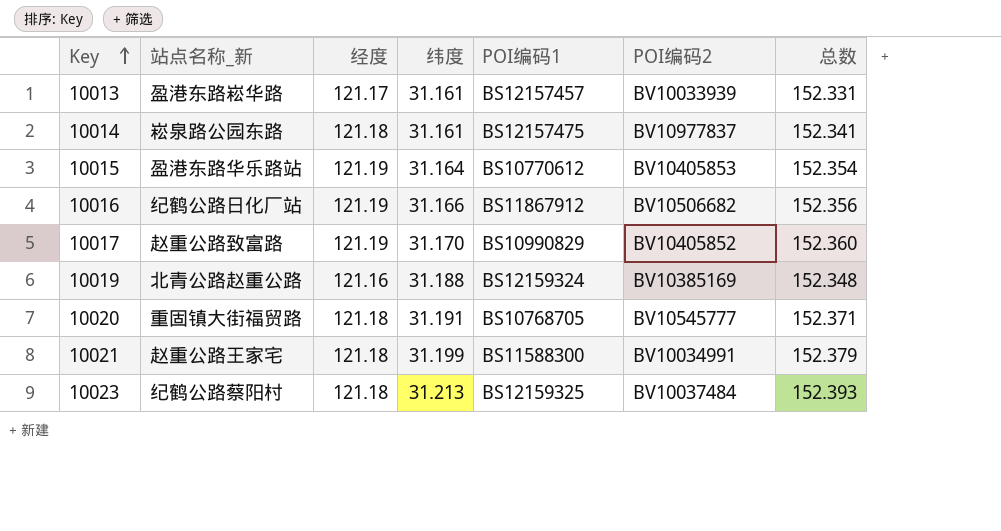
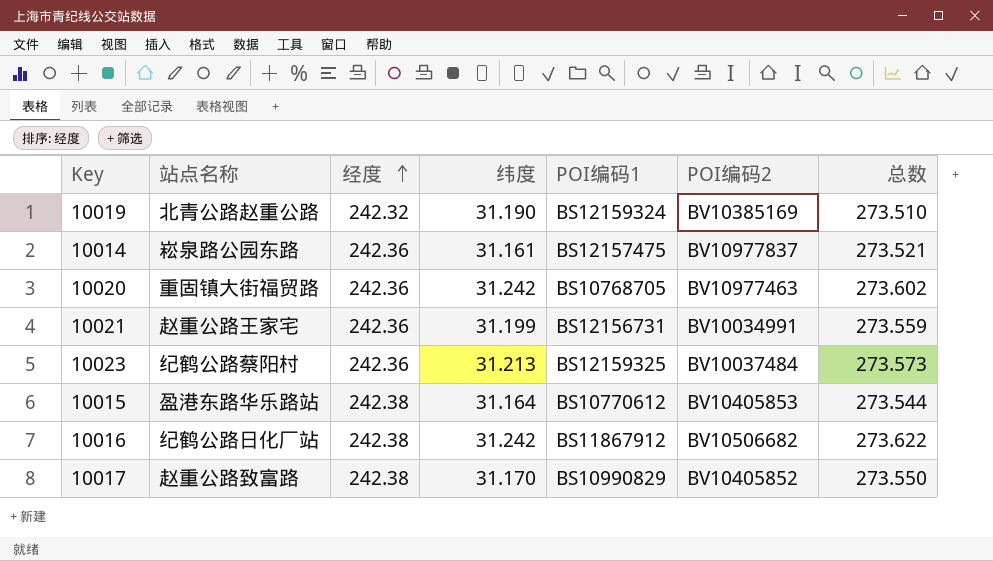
row order: Key ascending -> 经度 ascending
column name: 站点名称_新 -> 站点名称
row 10013: 盈港东路崧华路 | 121.17 | 31.161 | BS12157457 | BV10033939 | 152.331 -> none
10019 | 经度: 121.16 -> 242.32
10019 | 纬度: 31.188 -> 31.190
10019 | 总数: 152.348 -> 273.510
10014 | 经度: 121.18 -> 242.36
10014 | 总数: 152.341 -> 273.521
10020 | 经度: 121.18 -> 242.36
10020 | 纬度: 31.191 -> 31.242
10020 | POI编码2: BV10545777 -> BV10977463
10020 | 总数: 152.371 -> 273.602
10021 | 经度: 121.18 -> 242.36
10021 | POI编码1: BS11588300 -> BS12156731
10021 | 总数: 152.379 -> 273.559
10023 | 经度: 121.18 -> 242.36
10023 | 总数: 152.393 -> 273.573
10015 | 经度: 121.19 -> 242.38
10015 | 总数: 152.354 -> 273.544
10016 | 经度: 121.19 -> 242.38
10016 | 纬度: 31.166 -> 31.242
10016 | 总数: 152.356 -> 273.622
10017 | 经度: 121.19 -> 242.38
10017 | 总数: 152.360 -> 273.550

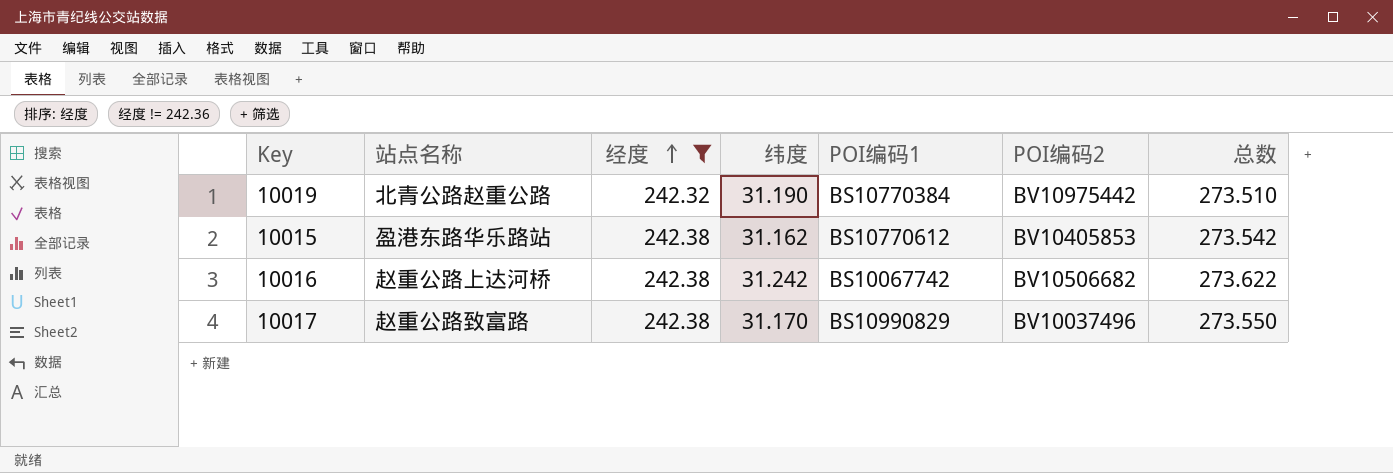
filter: none -> 经度 != 242.36
10019 | POI编码1: BS12159324 -> BS10770384
10019 | POI编码2: BV10385169 -> BV10975442
10015 | 纬度: 31.164 -> 31.162
10015 | 总数: 273.544 -> 273.542
10016 | 站点名称: 纪鹤公路日化厂站 -> 赵重公路上达河桥
10016 | POI编码1: BS11867912 -> BS10067742
10017 | POI编码2: BV10405852 -> BV10037496

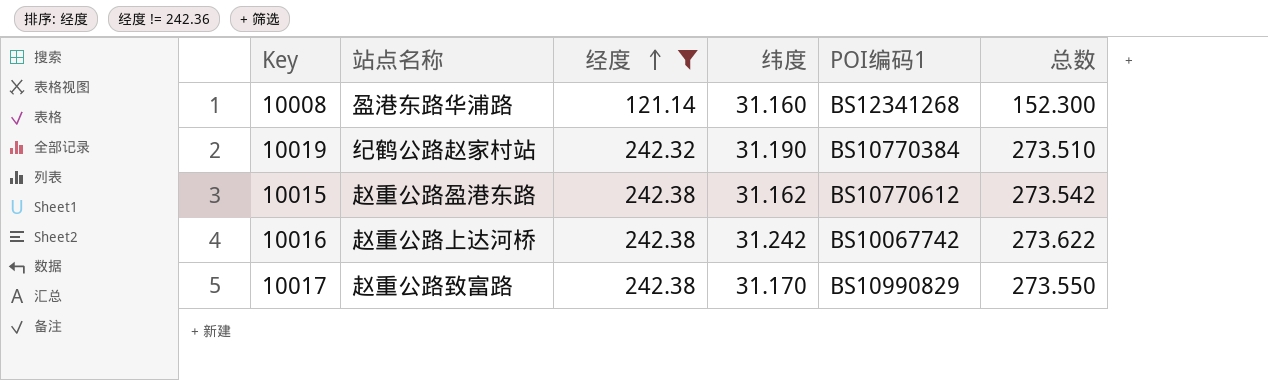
column POI编码2 | position: 6 -> none
row 10008: none -> 盈港东路华浦路 | 121.14 | 31.160 | BS12341268 | 152.300
10019 | 站点名称: 北青公路赵重公路 -> 纪鹤公路赵家村站
10015 | 站点名称: 盈港东路华乐路站 -> 赵重公路盈港东路

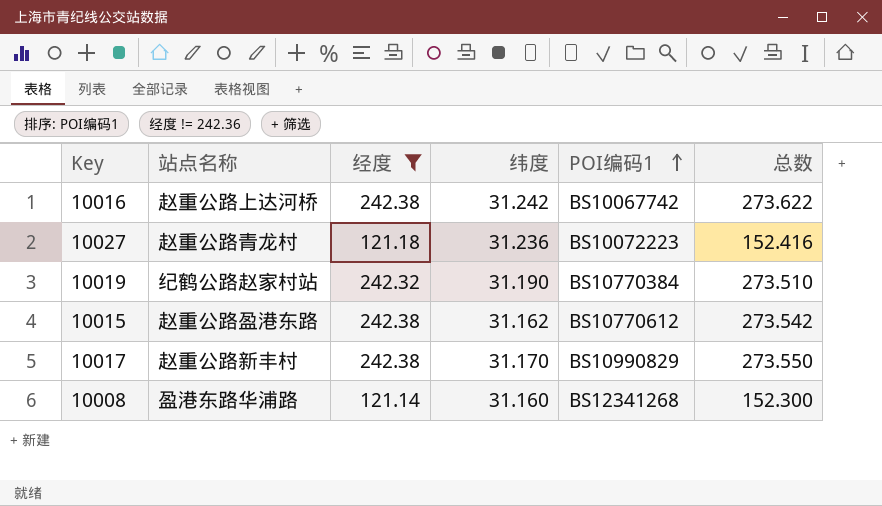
row order: 经度 ascending -> POI编码1 ascending
row 10027: none -> 赵重公路青龙村 | 121.18 | 31.236 | BS10072223 | 152.416
10017 | 站点名称: 赵重公路致富路 -> 赵重公路新丰村

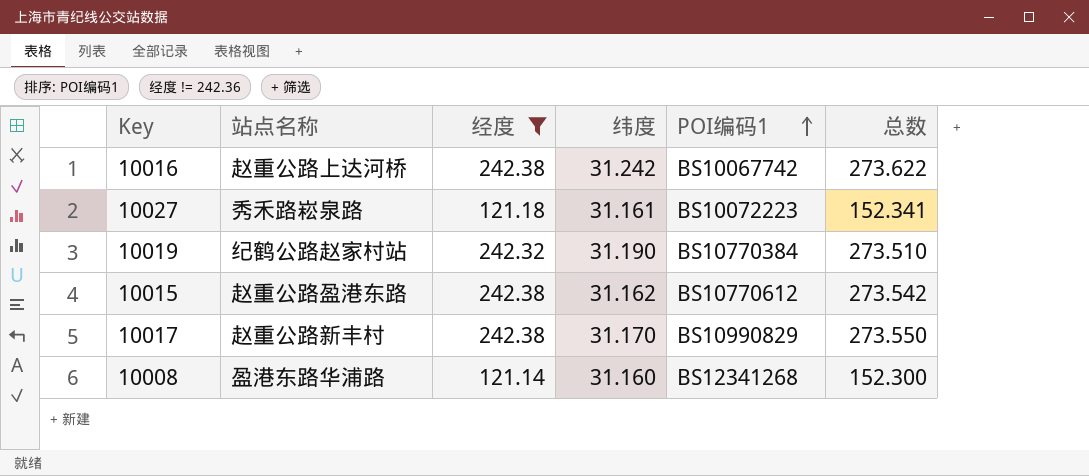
10027 | 站点名称: 赵重公路青龙村 -> 秀禾路崧泉路
10027 | 纬度: 31.236 -> 31.161
10027 | 总数: 152.416 -> 152.341

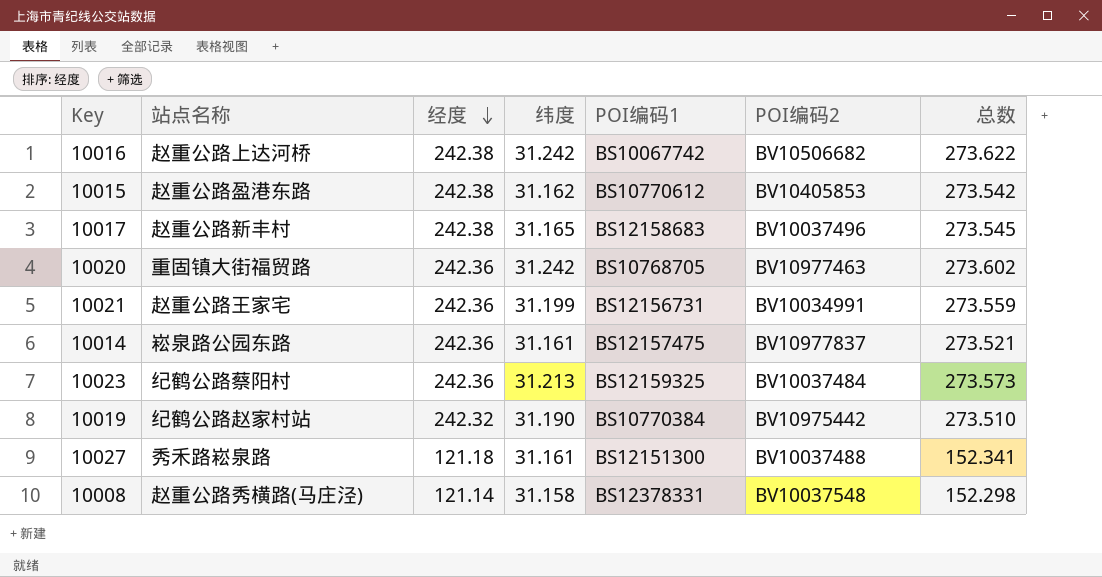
filter: 经度 != 242.36 -> none
row order: POI编码1 ascending -> 经度 descending
column POI编码2 | position: none -> 6
10017 | 纬度: 31.170 -> 31.165
10017 | POI编码1: BS10990829 -> BS12158683
10017 | 总数: 273.550 -> 273.545
10027 | POI编码1: BS10072223 -> BS12151300
10008 | 站点名称: 盈港东路华浦路 -> 赵重公路秀横路(马庄泾)
10008 | 纬度: 31.160 -> 31.158
10008 | POI编码1: BS12341268 -> BS12378331
10008 | 总数: 152.300 -> 152.298

